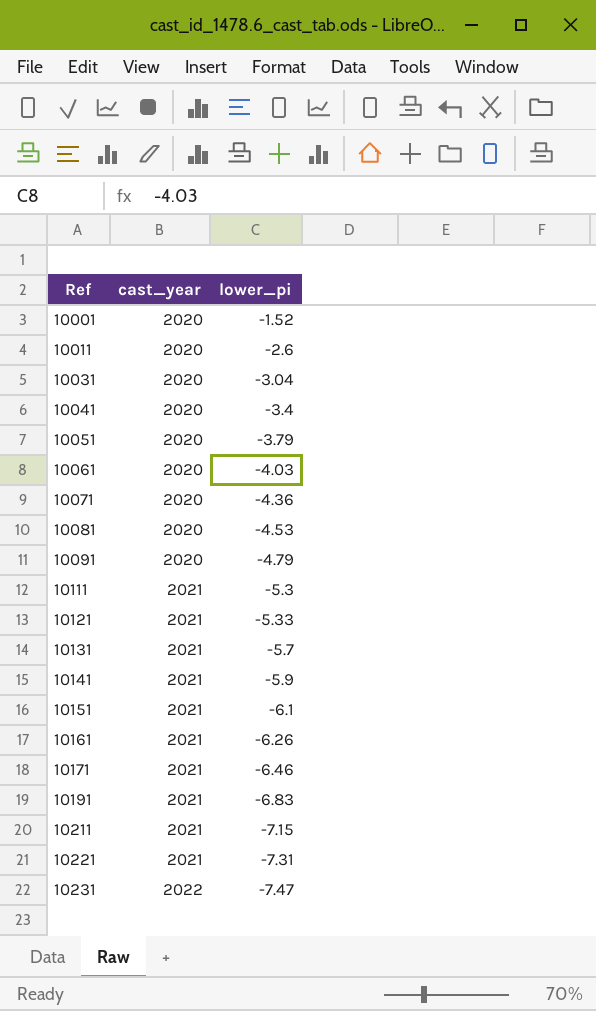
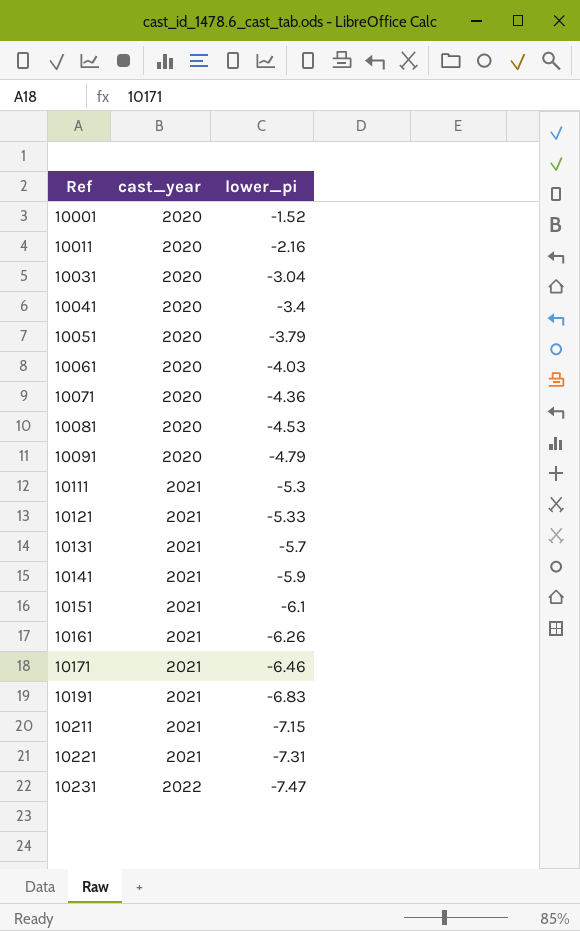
10011 | lower_pi: -2.6 -> -2.16

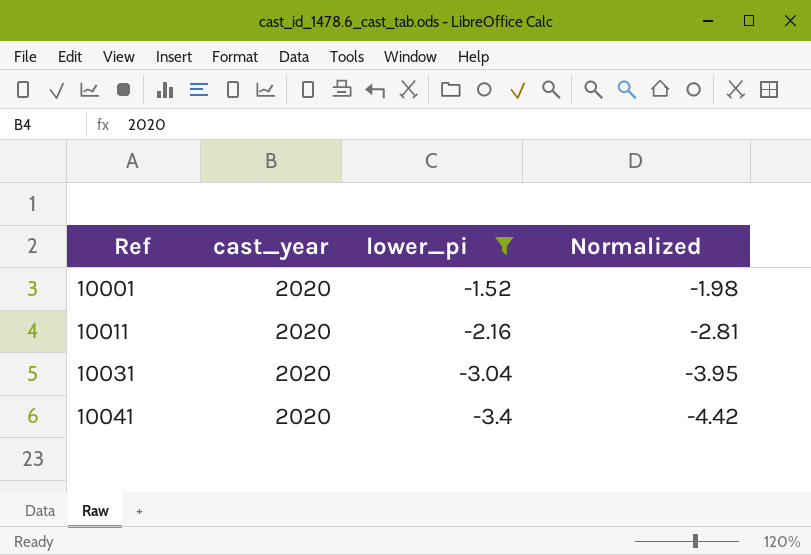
filter: none -> lower_pi >= -3.4
column Normalized | formula: none -> [lower_pi] * 1.3

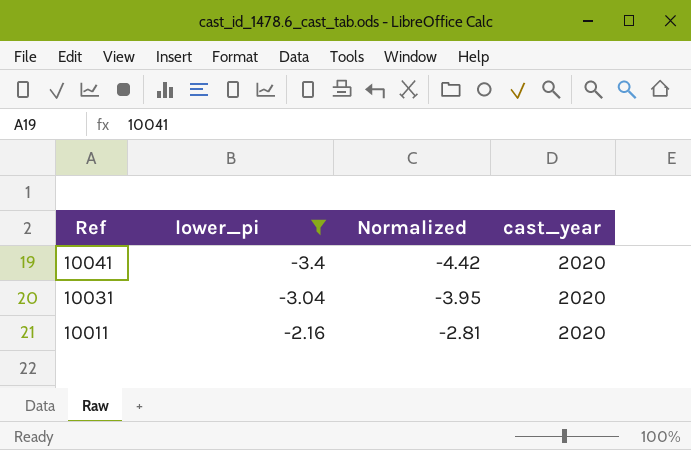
row order: Ref ascending -> Ref descending
column cast_year | position: 2 -> 4
row 10001: 2020 | -1.52 | -1.98 -> none

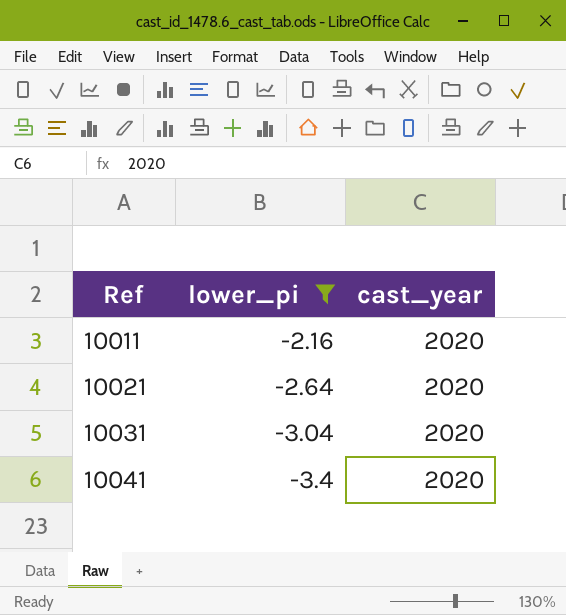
row order: Ref descending -> Ref ascending
column Normalized | formula: [lower_pi] * 1.3 -> none
row 10021: none -> -2.64 | 2020

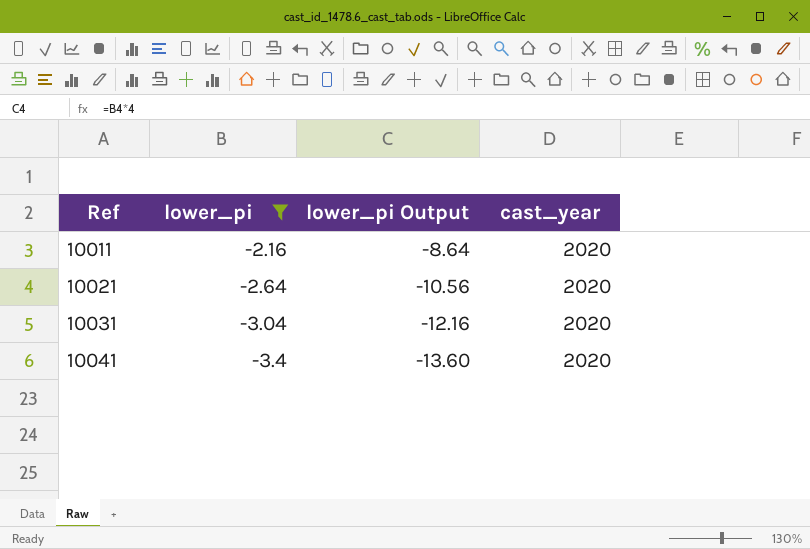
column lower_pi Output | formula: none -> [lower_pi] * 4

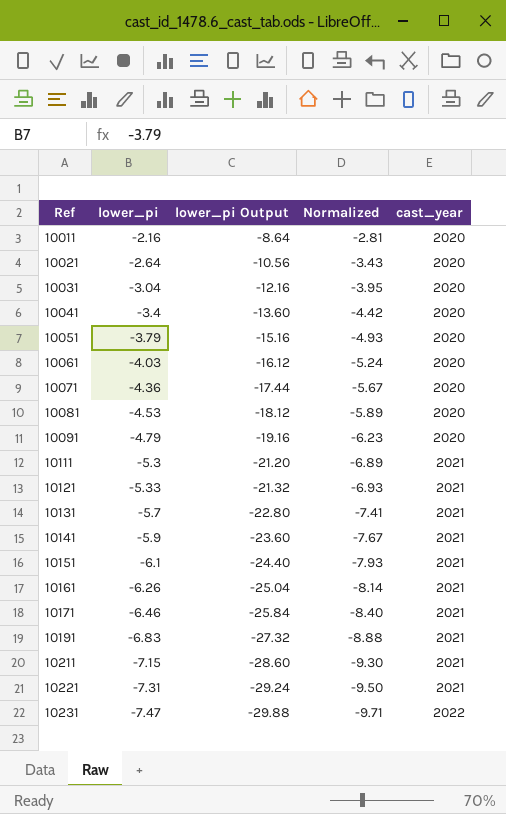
filter: lower_pi >= -3.4 -> none
column Normalized | formula: none -> [lower_pi] * 1.3

